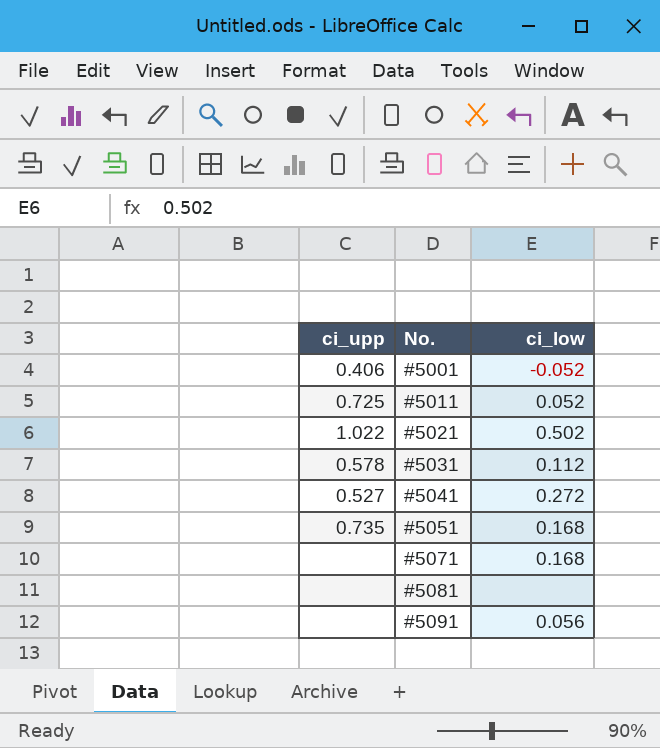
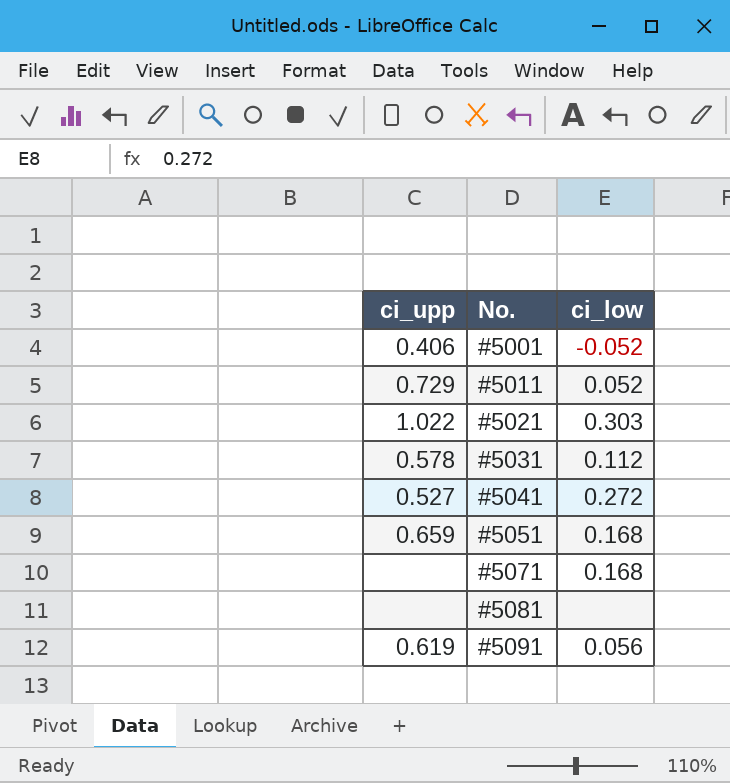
#5011 | ci_upp: 0.725 -> 0.729
#5021 | ci_low: 0.502 -> 0.303
#5051 | ci_upp: 0.735 -> 0.659
#5091 | ci_upp: none -> 0.619

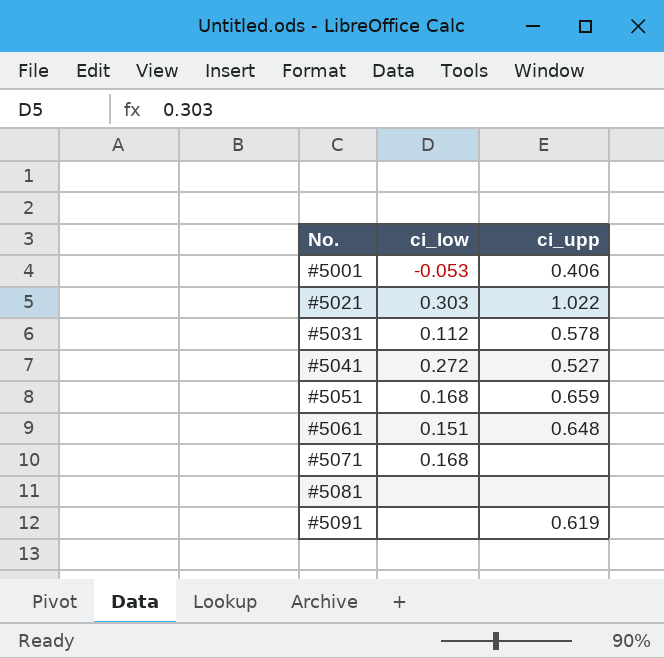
column ci_upp | position: 1 -> 3
row #5011: 0.729 | 0.052 -> none
#5001 | ci_low: -0.052 -> -0.053
row #5061: none -> 0.151 | 0.648
#5091 | ci_low: 0.056 -> none

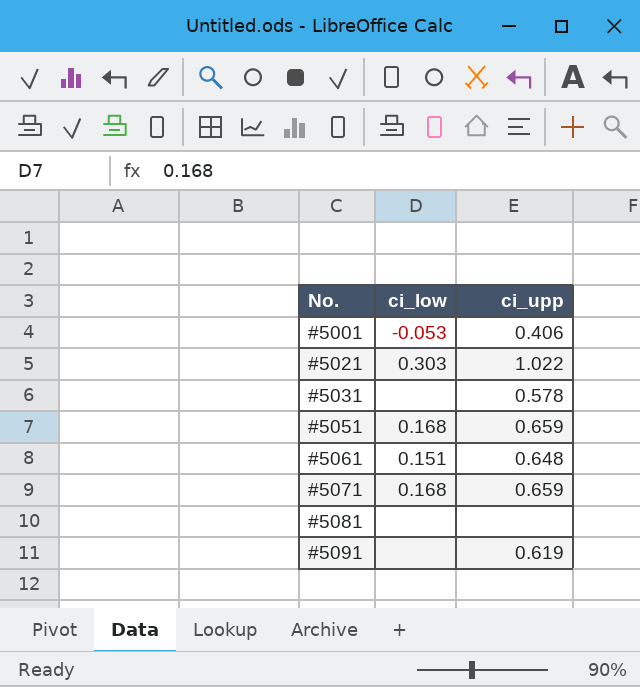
row #5041: 0.272 | 0.527 -> none
#5031 | ci_low: 0.112 -> none
#5071 | ci_upp: none -> 0.659

